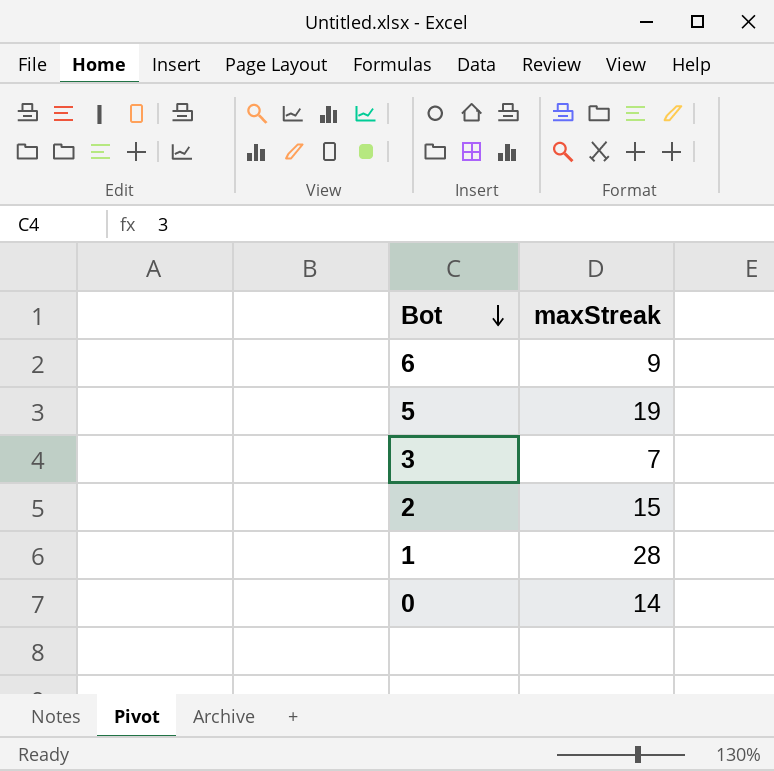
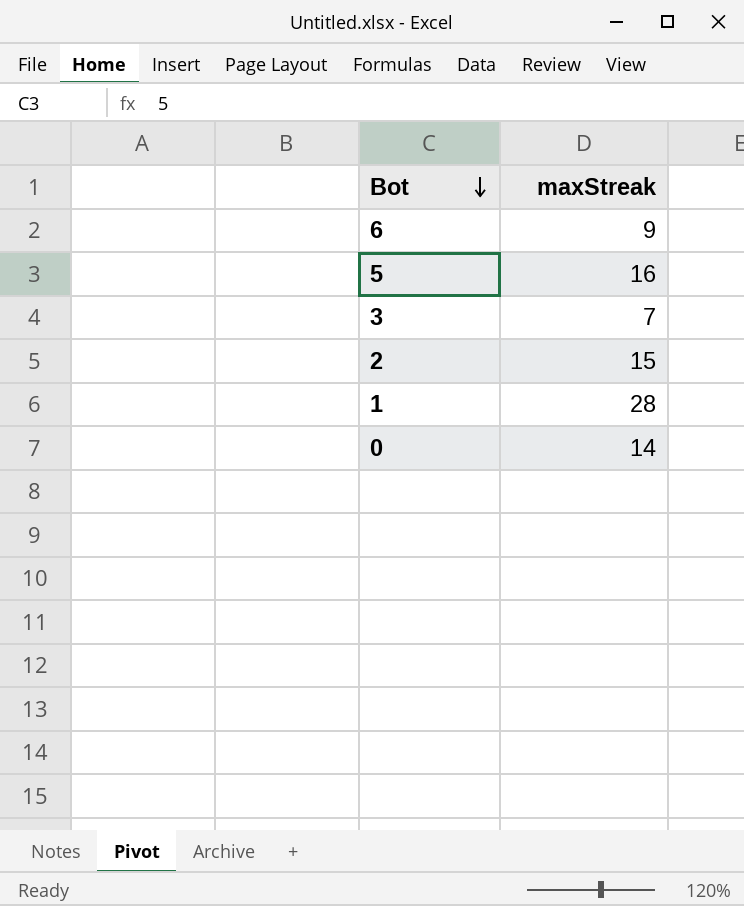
5 | maxStreak: 19 -> 16

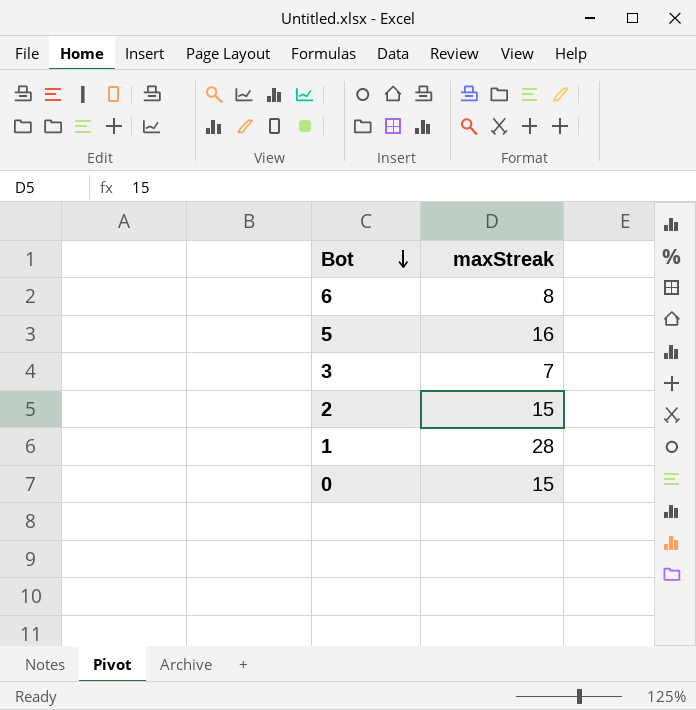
6 | maxStreak: 9 -> 8
0 | maxStreak: 14 -> 15

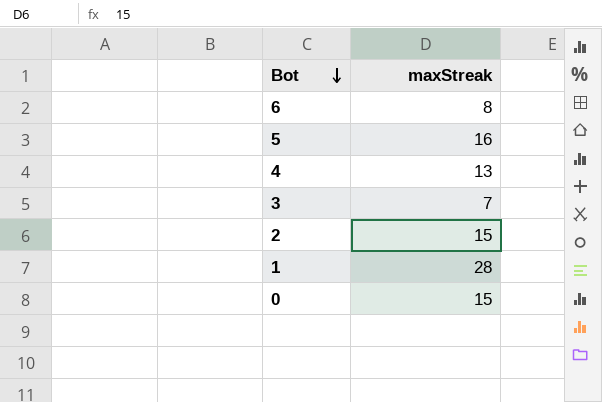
row 4: none -> 13

